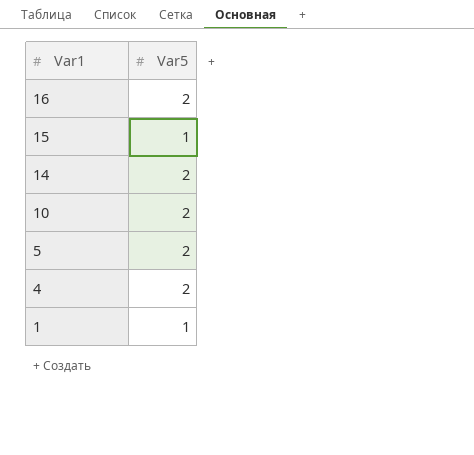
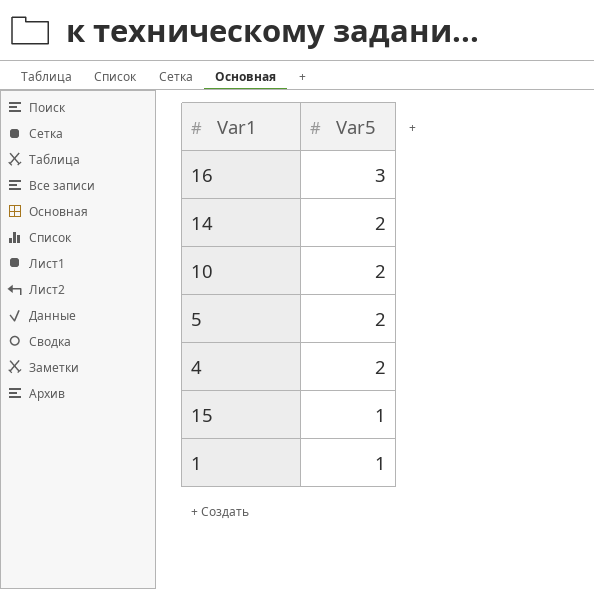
row order: Var1 descending -> Var5 descending
16 | Var5: 2 -> 3

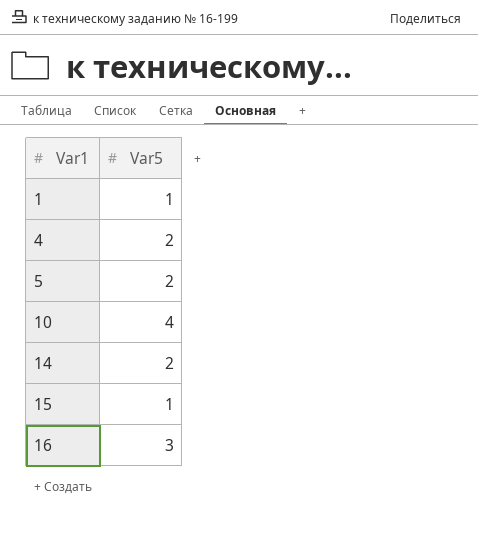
row order: Var5 descending -> Var1 ascending
10 | Var5: 2 -> 4

